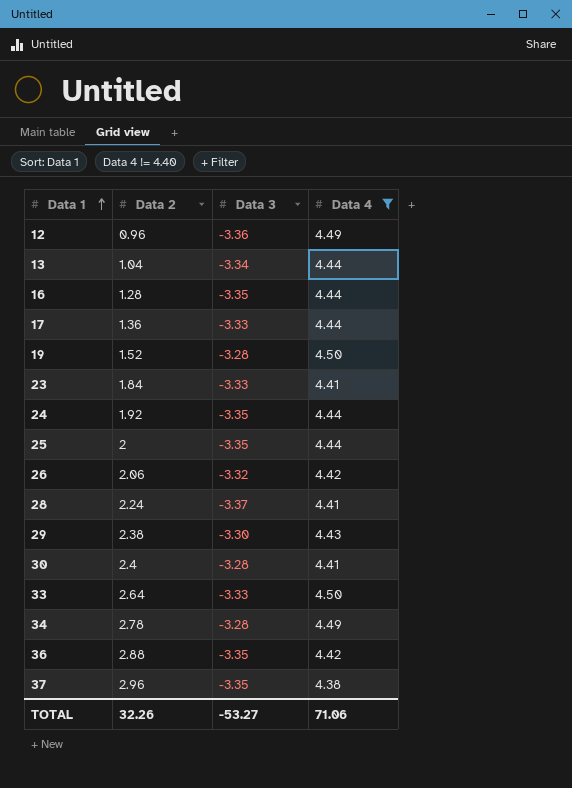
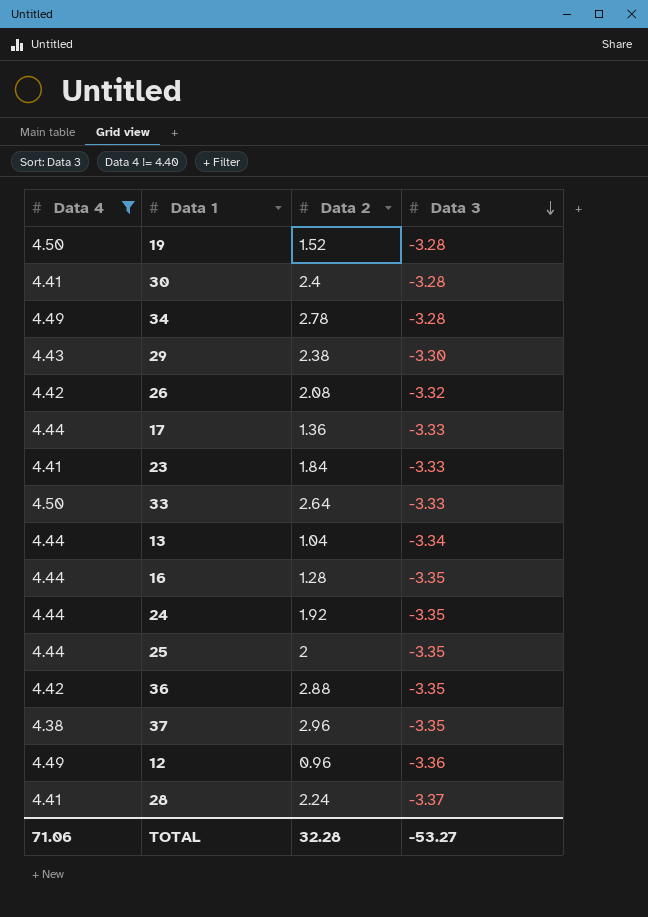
row order: Data 1 ascending -> Data 3 descending
column Data 4 | position: 4 -> 1
26 | Data 2: 2.06 -> 2.08
TOTAL | Data 2: 32.26 -> 32.28

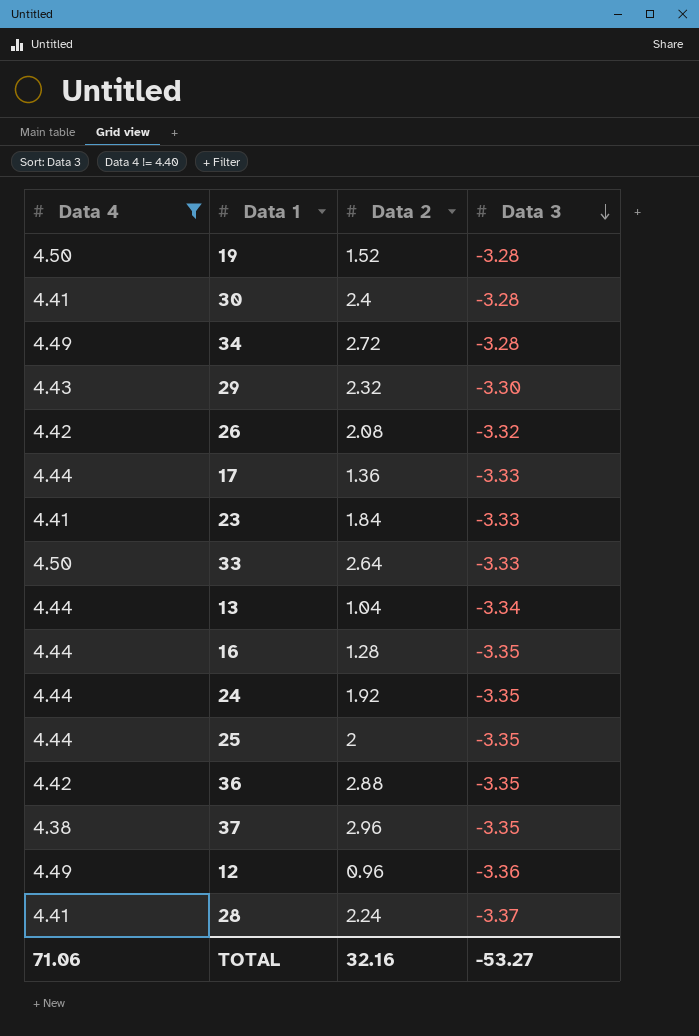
34 | Data 2: 2.78 -> 2.72
29 | Data 2: 2.38 -> 2.32
TOTAL | Data 2: 32.28 -> 32.16

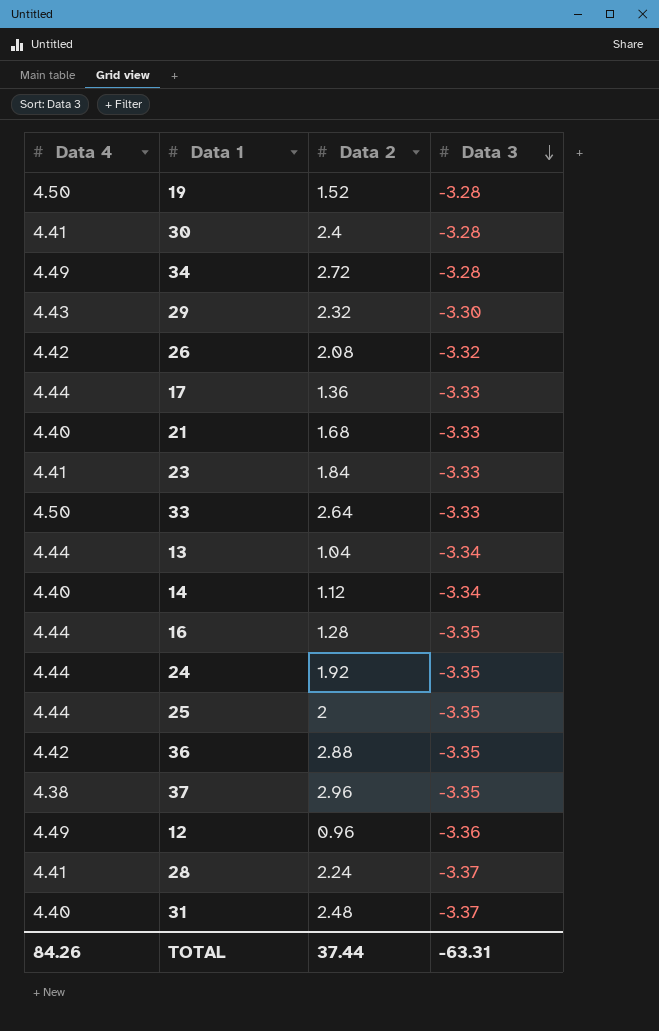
filter: Data 4 != 4.40 -> none
TOTAL | Data 4: 71.06 -> 84.26
TOTAL | Data 2: 32.16 -> 37.44
TOTAL | Data 3: -53.27 -> -63.31

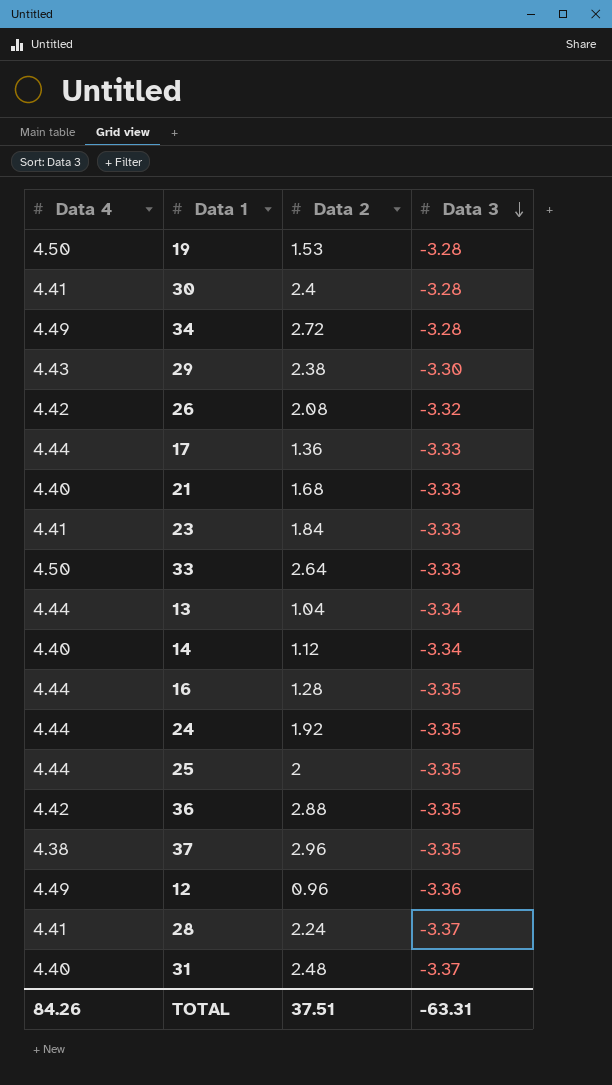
19 | Data 2: 1.52 -> 1.53
29 | Data 2: 2.32 -> 2.38
TOTAL | Data 2: 37.44 -> 37.51

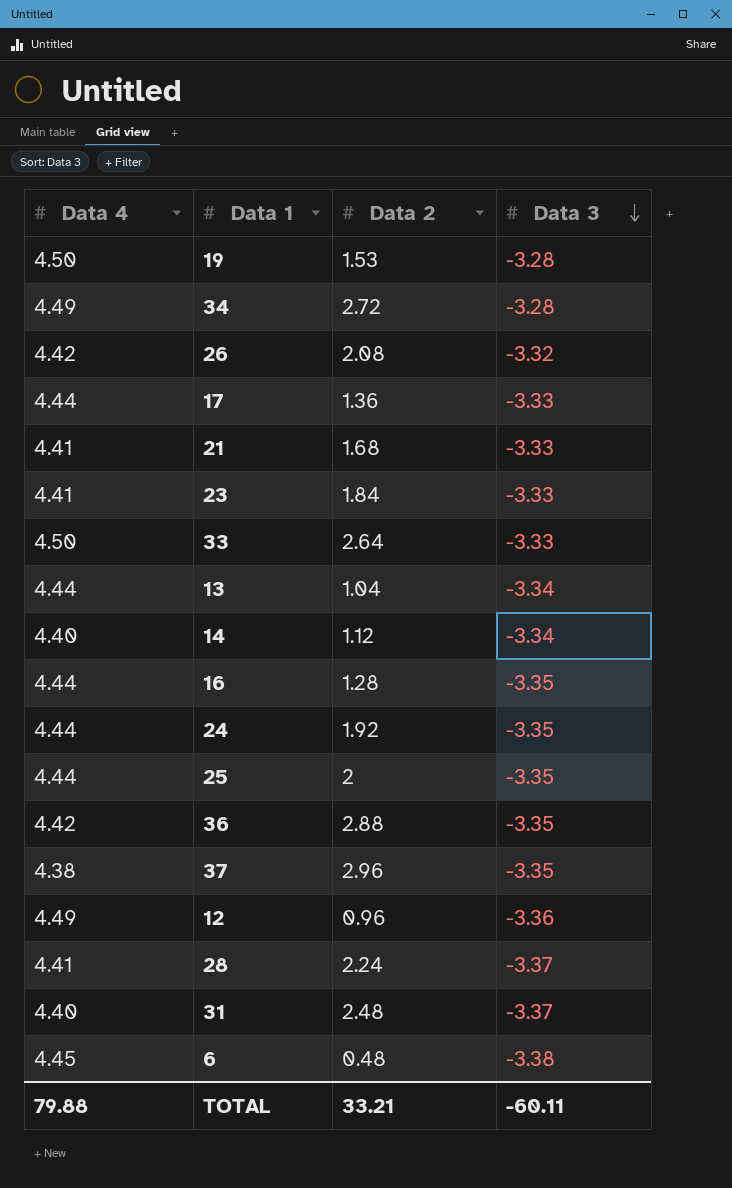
row 30: 4.41 | 2.4 | -3.28 -> none
row 29: 4.43 | 2.38 | -3.30 -> none
21 | Data 4: 4.40 -> 4.41
row 6: none -> 4.45 | 0.48 | -3.38
TOTAL | Data 4: 84.26 -> 79.88
TOTAL | Data 2: 37.51 -> 33.21
TOTAL | Data 3: -63.31 -> -60.11

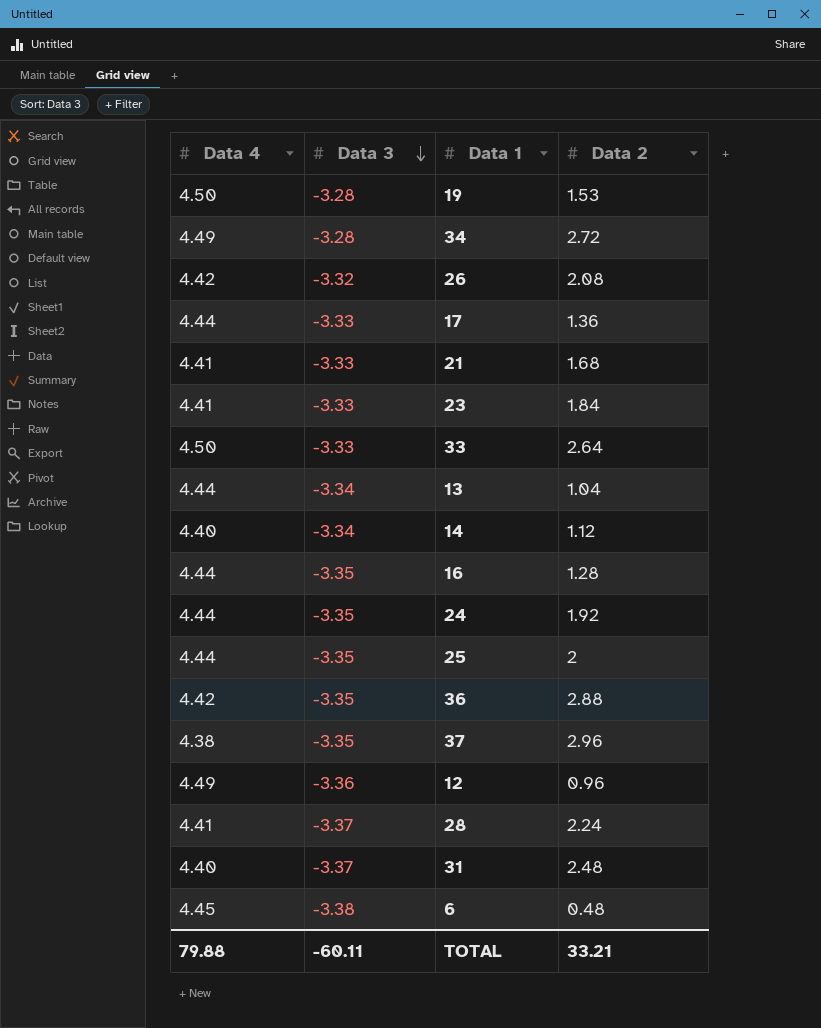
column Data 3 | position: 4 -> 2

